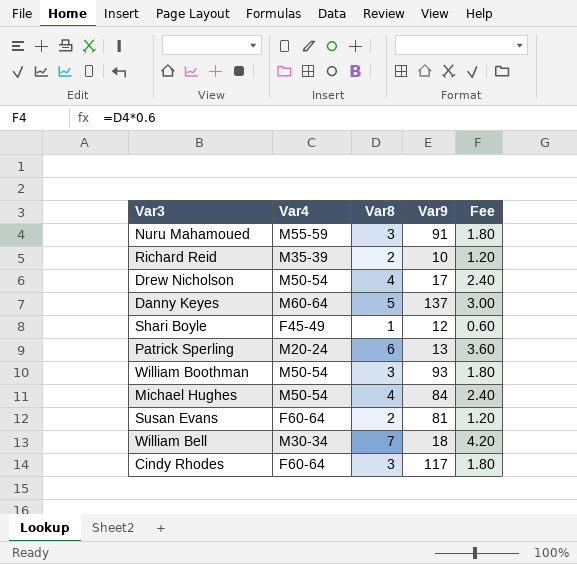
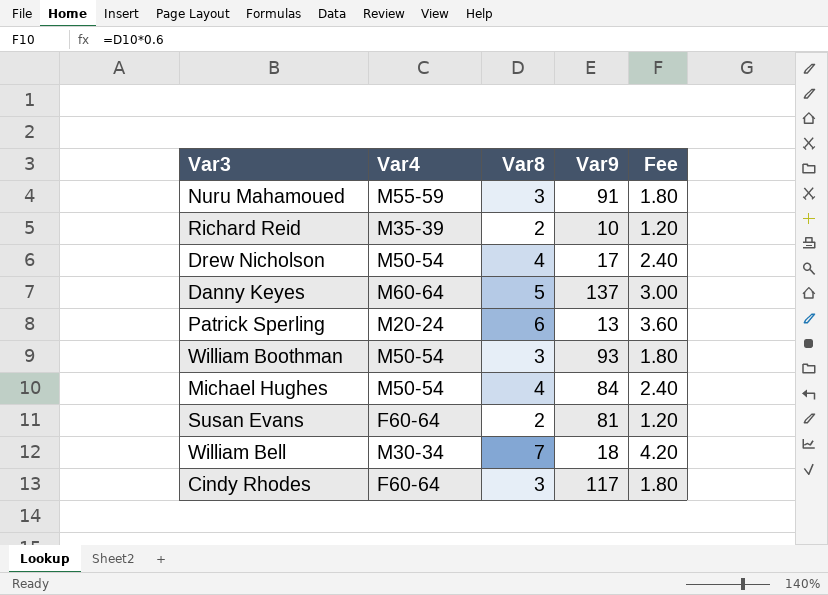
row Shari Boyle: F45-49 | 1 | 12 | 0.60 -> none

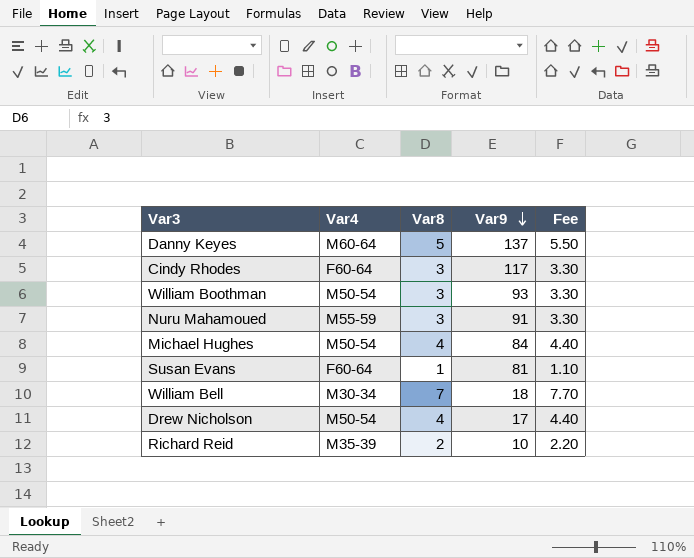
row order: none -> Var9 descending
column Fee | formula: [Var8] * 0.6 -> [Var8] * 1.1
row Patrick Sperling: M20-24 | 6 | 13 | 3.60 -> none
Susan Evans | Var8: 2 -> 1

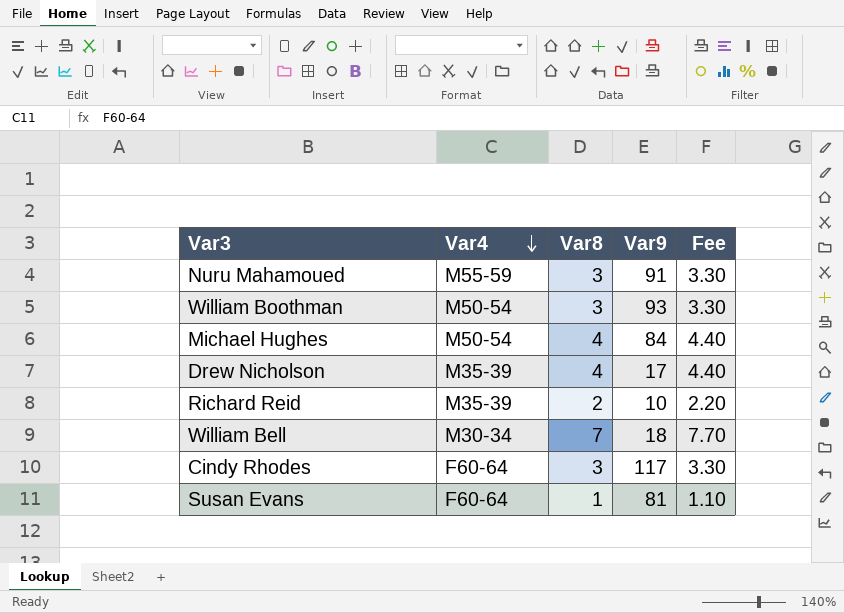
row order: Var9 descending -> Var4 descending
row Danny Keyes: M60-64 | 5 | 137 | 5.50 -> none
Drew Nicholson | Var4: M50-54 -> M35-39

